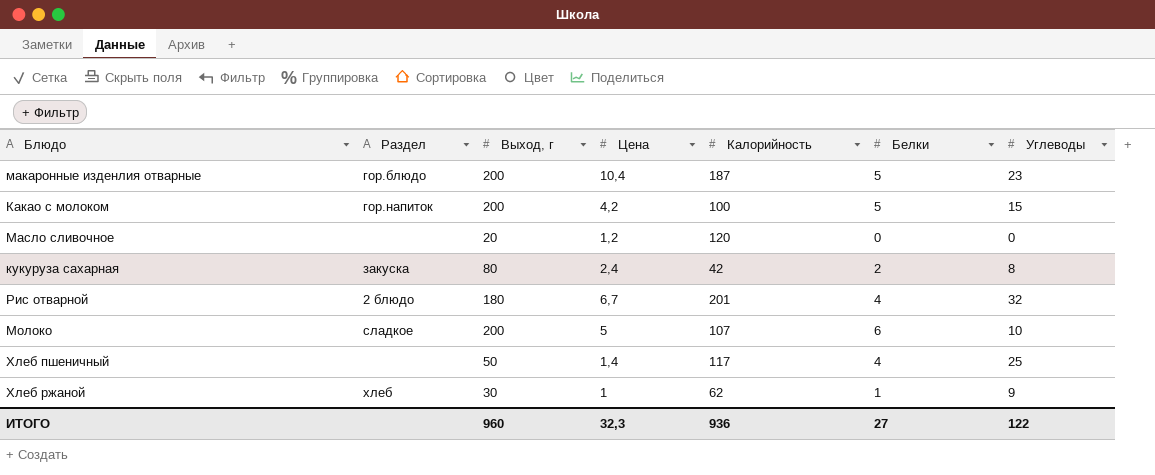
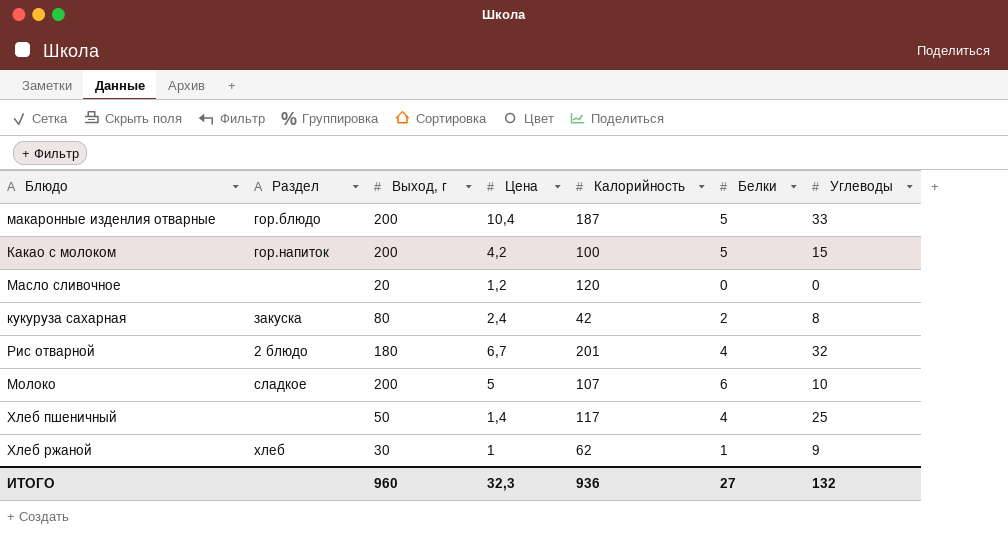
макаронные изденлия отварные | Углеводы: 23 -> 33
ИТОГО | Углеводы: 122 -> 132

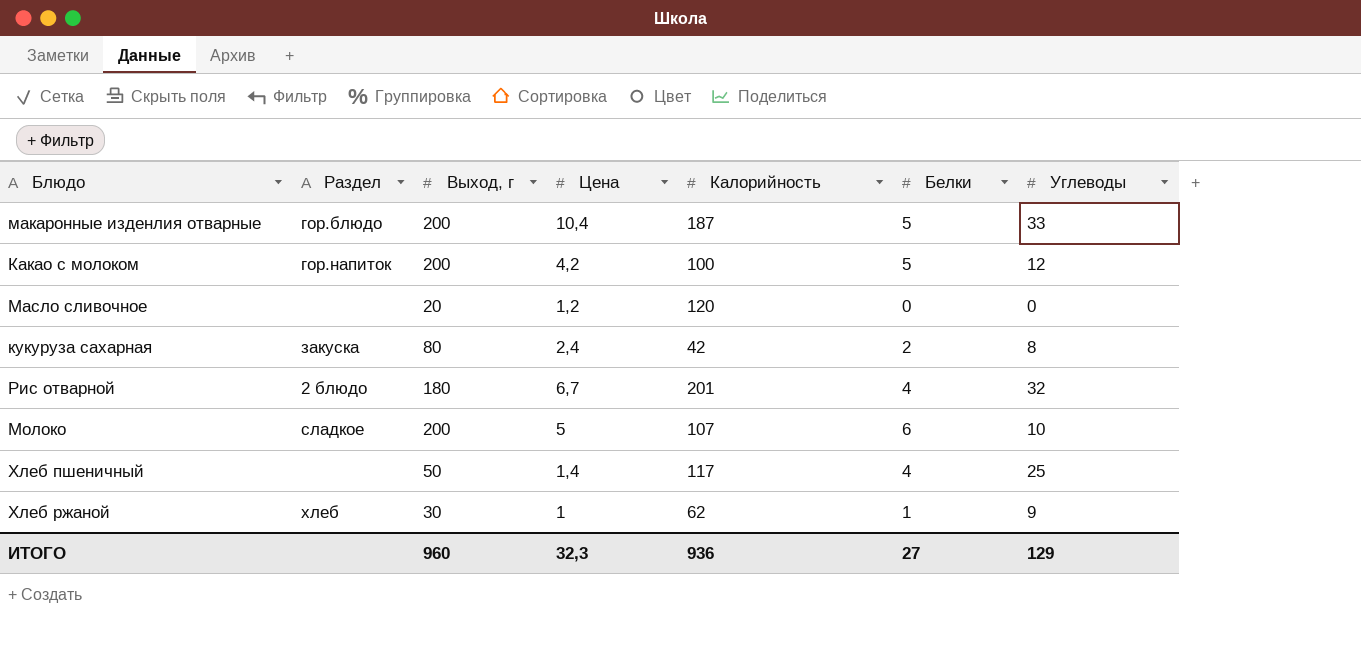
Какао с молоком | Углеводы: 15 -> 12
ИТОГО | Углеводы: 132 -> 129

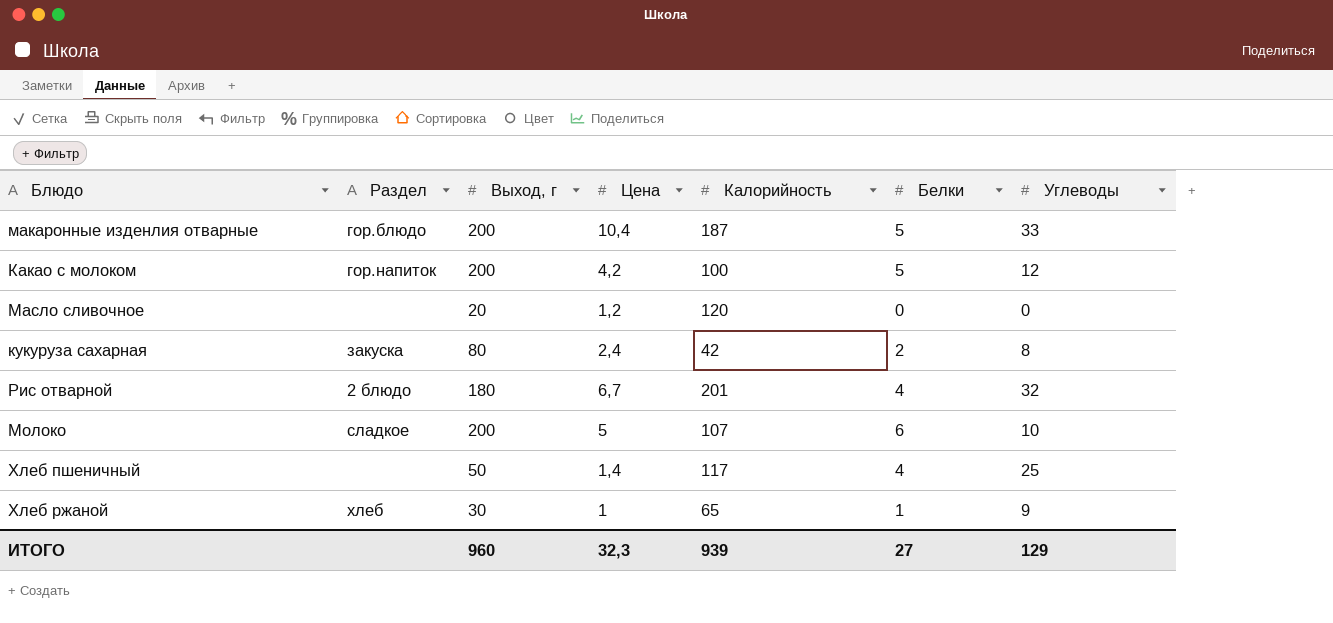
Хлеб ржаной | Калорийность: 62 -> 65
ИТОГО | Калорийность: 936 -> 939

